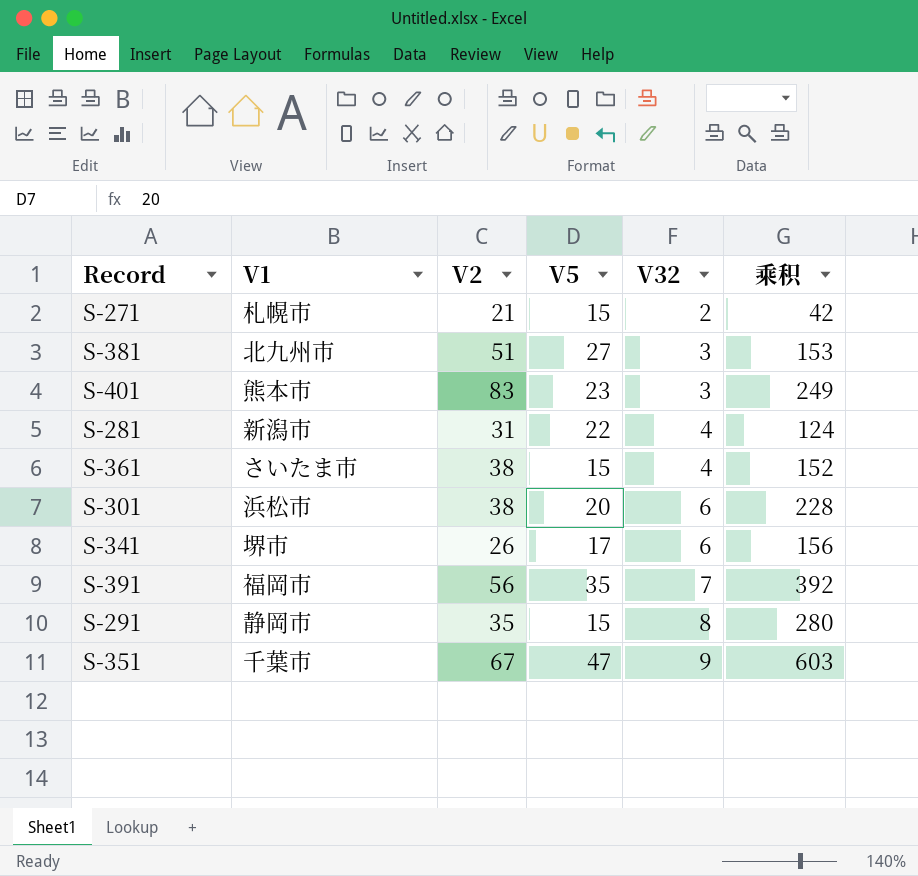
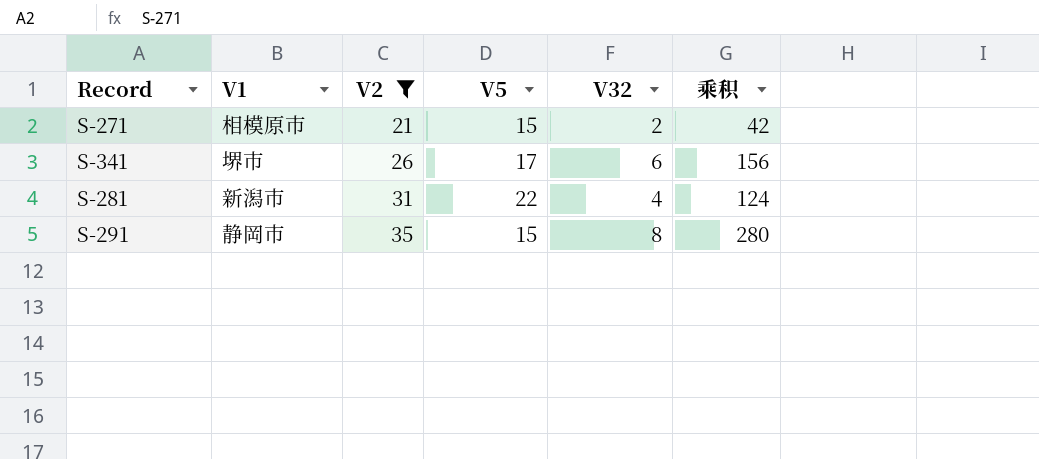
filter: none -> V2 <= 35
row order: V32 ascending -> V2 ascending
S-271 | V1: 札幌市 -> 相模原市

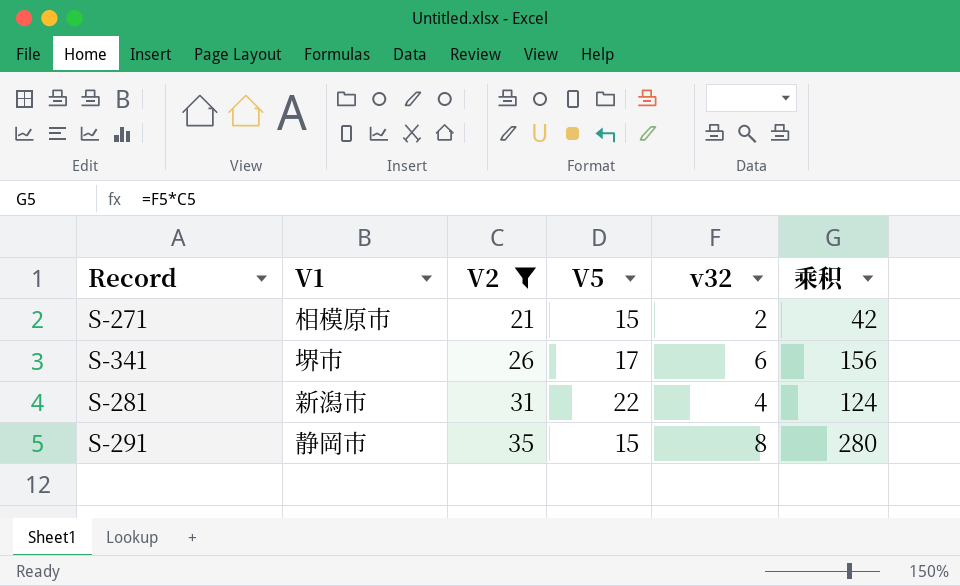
column name: V32 -> v32

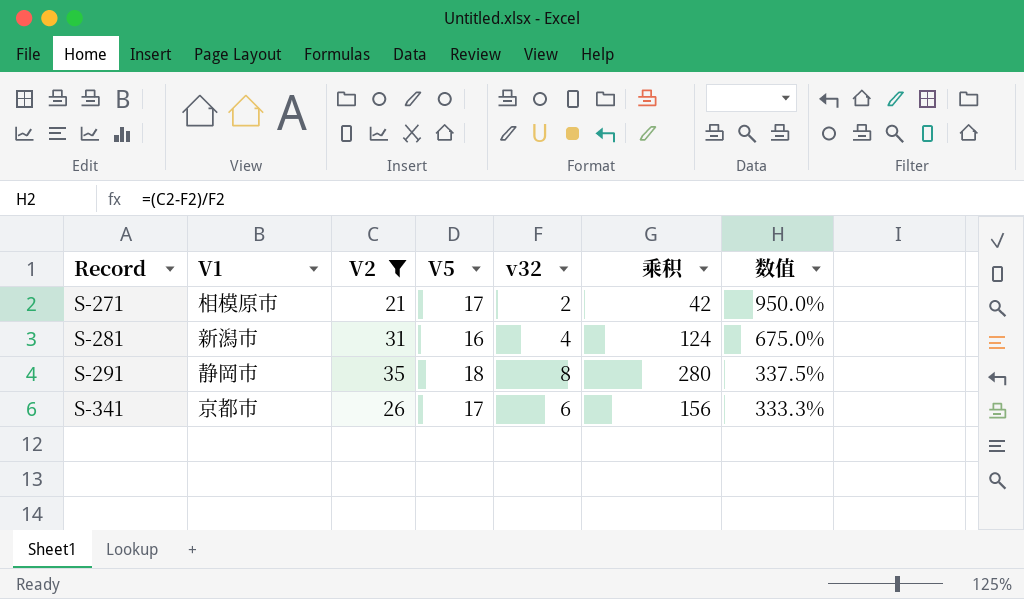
row order: V2 ascending -> Record ascending
column 数值 | formula: none -> ([V2] - [v32]) / [v32]
S-271 | V5: 15 -> 17
S-281 | V5: 22 -> 16
S-291 | V5: 15 -> 18
S-341 | V1: 堺市 -> 京都市

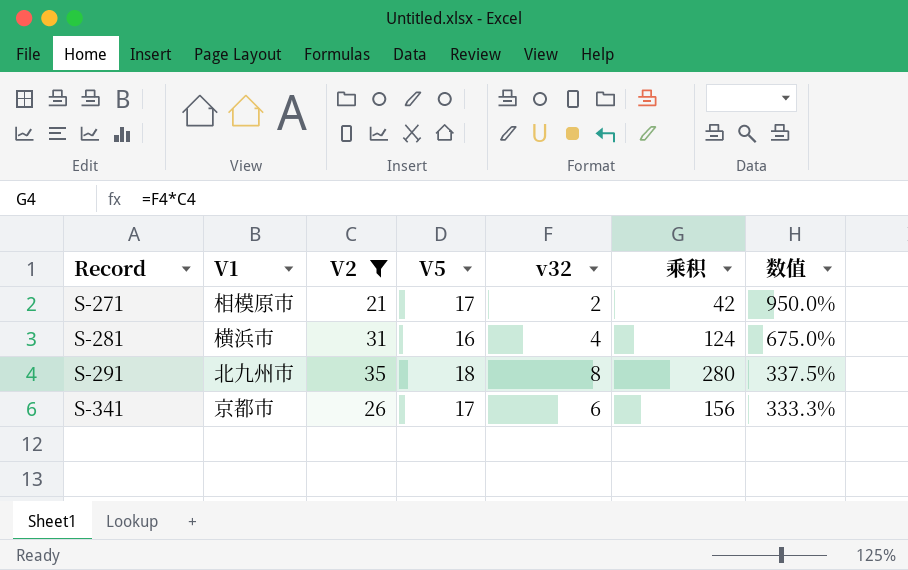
S-281 | V1: 新潟市 -> 横浜市
S-291 | V1: 静岡市 -> 北九州市

